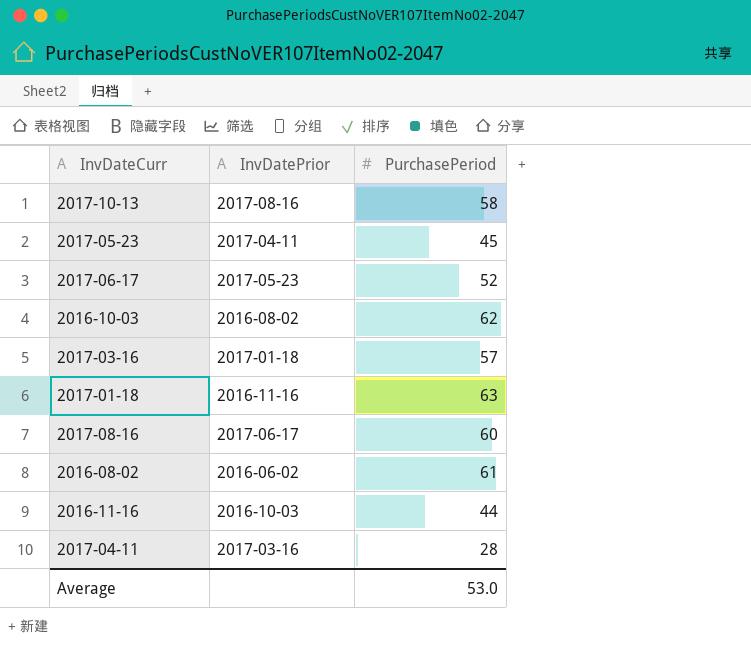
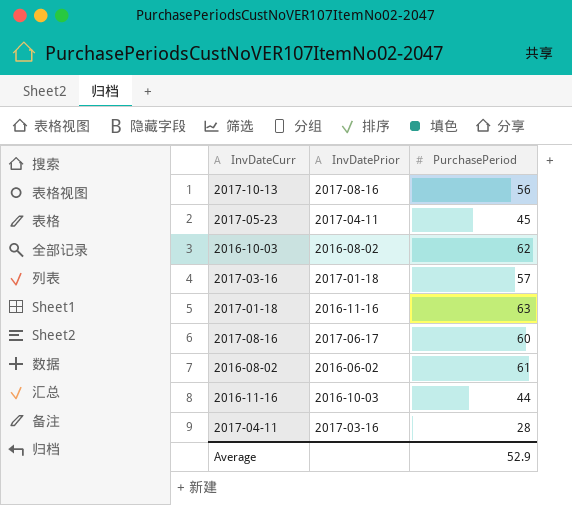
row 2017-06-17: 2017-05-23 | 52 -> none
2017-10-13 | PurchasePeriod: 58 -> 56
Average | PurchasePeriod: 53.0 -> 52.9

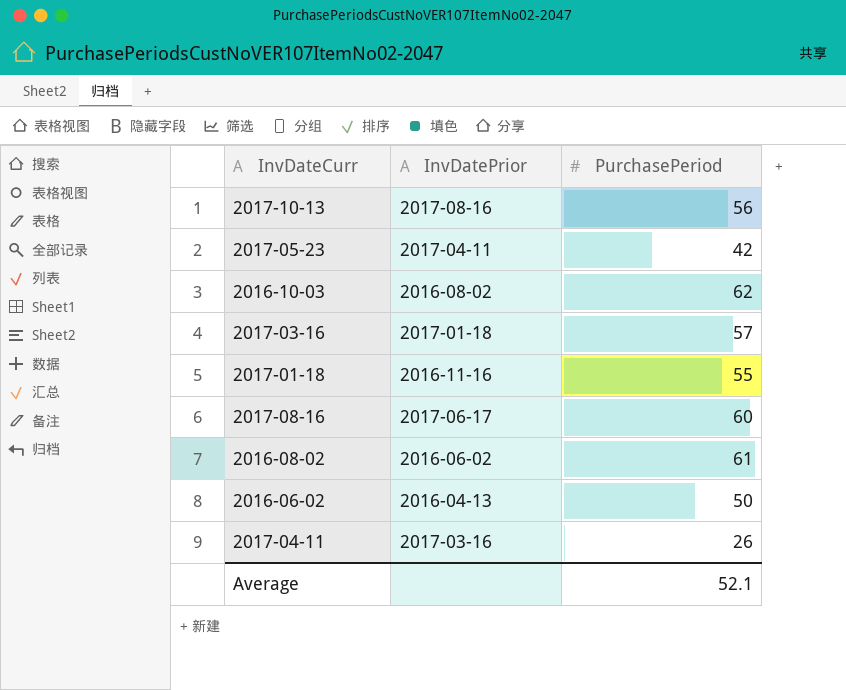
row 2016-11-16: 2016-10-03 | 44 -> none
2017-05-23 | PurchasePeriod: 45 -> 42
2017-01-18 | PurchasePeriod: 63 -> 55
row 2016-06-02: none -> 2016-04-13 | 50
2017-04-11 | PurchasePeriod: 28 -> 26
Average | PurchasePeriod: 52.9 -> 52.1

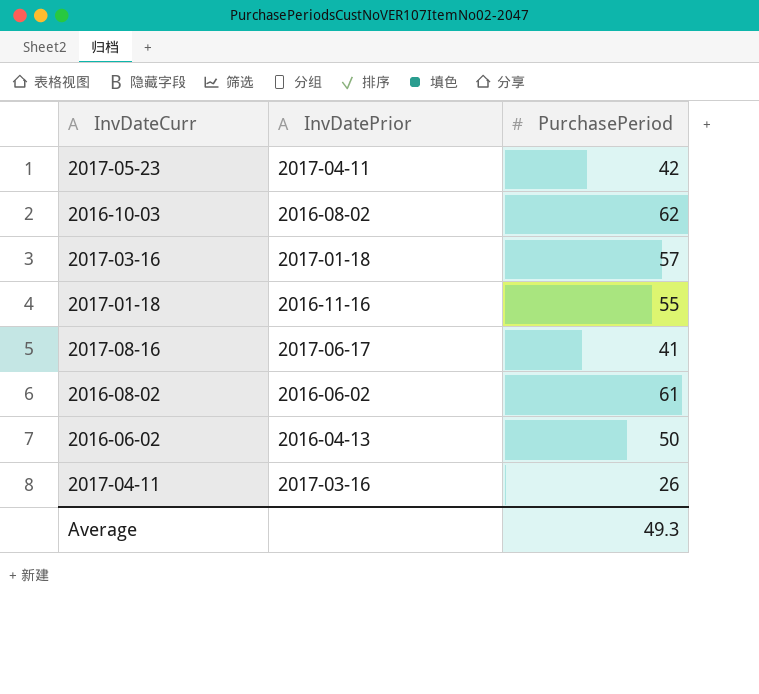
row 2017-10-13: 2017-08-16 | 56 -> none
2017-08-16 | PurchasePeriod: 60 -> 41
Average | PurchasePeriod: 52.1 -> 49.3

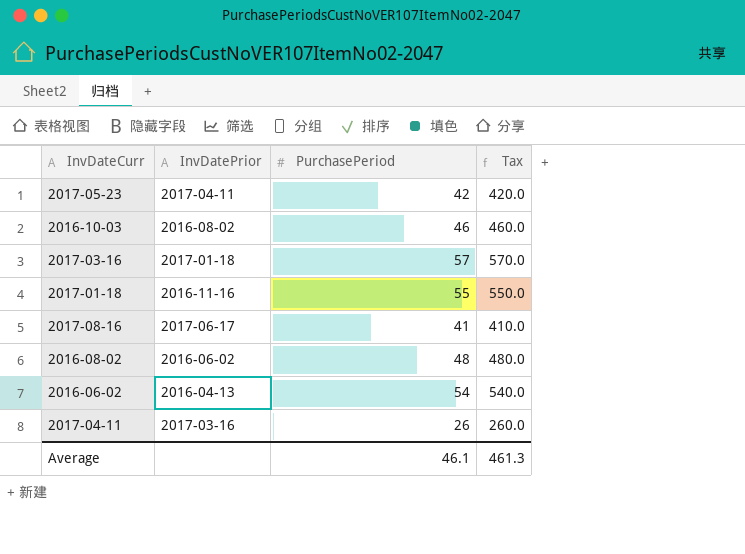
column Tax | formula: none -> [PurchasePeriod] * 10
2016-10-03 | PurchasePeriod: 62 -> 46
2016-08-02 | PurchasePeriod: 61 -> 48
2016-06-02 | PurchasePeriod: 50 -> 54
Average | PurchasePeriod: 49.3 -> 46.1

